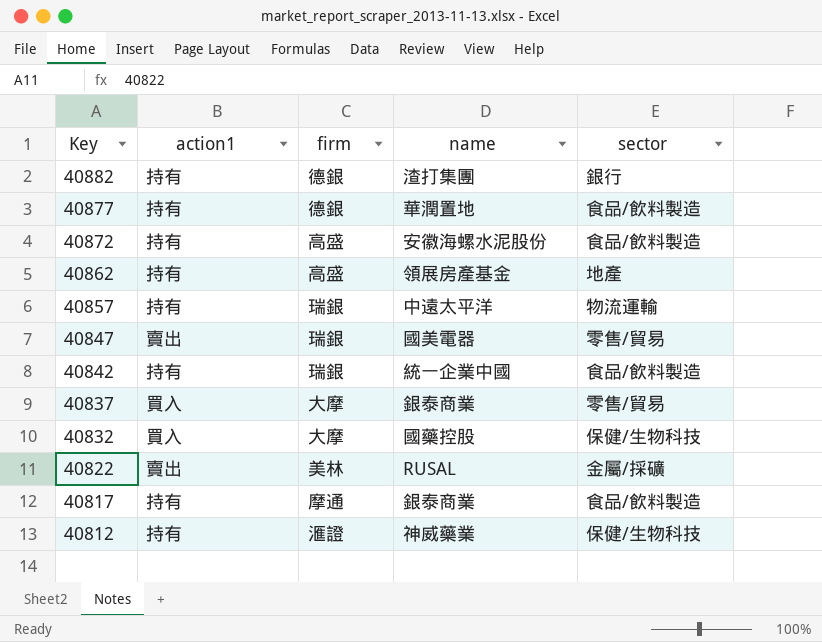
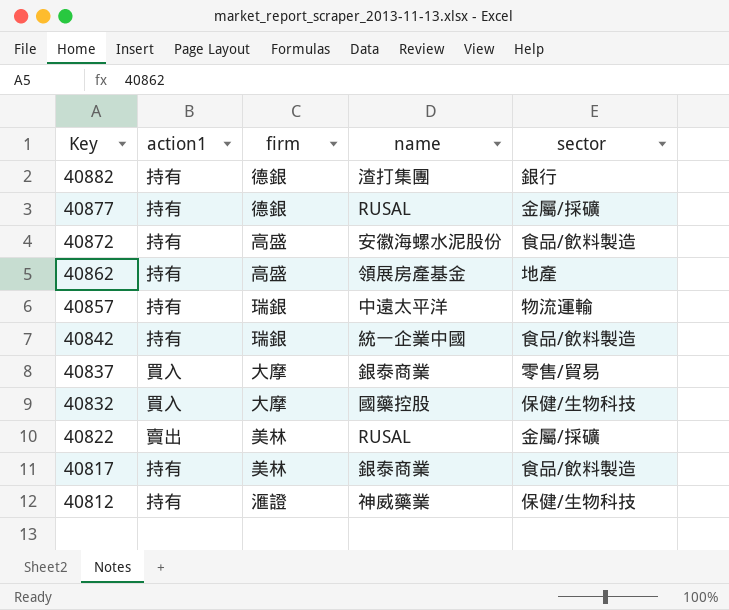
row 40847: 賣出 | 瑞銀 | 國美電器 | 零售/貿易 -> none
40877 | name: 華潤置地 -> RUSAL
40877 | sector: 食品/飲料製造 -> 金屬/採礦
40817 | firm: 摩通 -> 美林

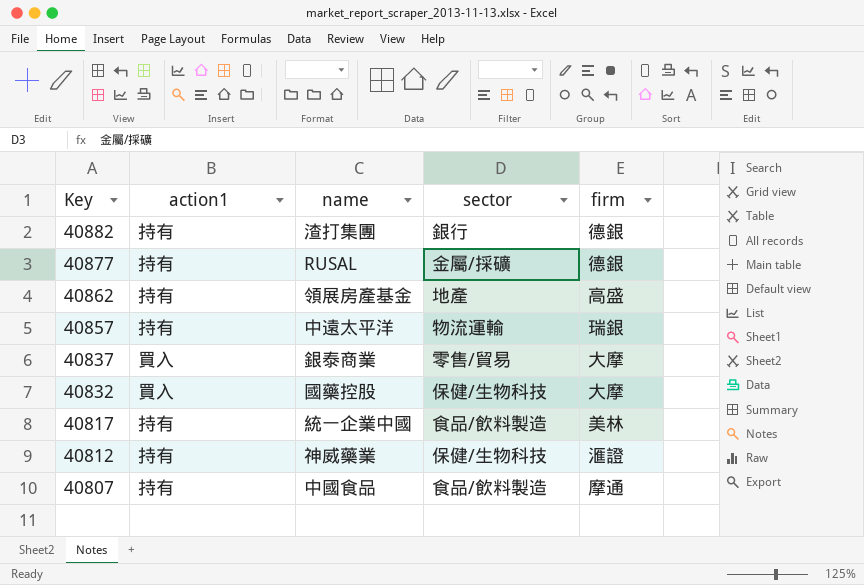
column firm | position: 3 -> 5
row 40872: 持有 | 高盛 | 安徽海螺水泥股份 | 食品/飲料製造 -> none
row 40842: 持有 | 瑞銀 | 統一企業中國 | 食品/飲料製造 -> none
row 40822: 賣出 | 美林 | RUSAL | 金屬/採礦 -> none
40817 | name: 銀泰商業 -> 統一企業中國
row 40807: none -> 持有 | 中國食品 | 食品/飲料製造 | 摩通

